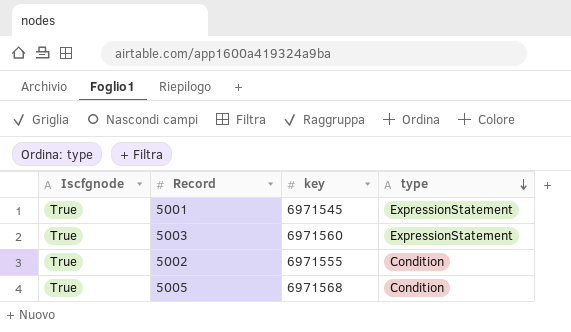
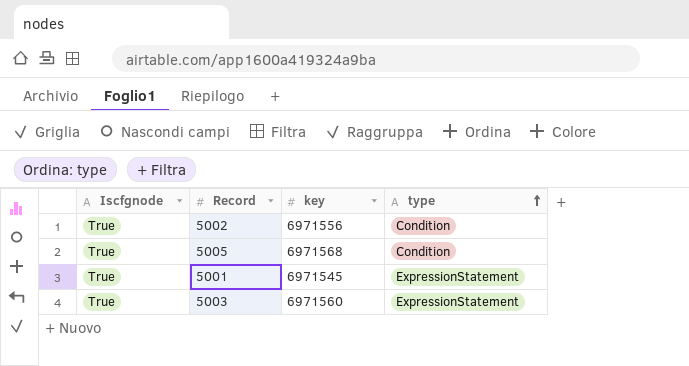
row order: type descending -> type ascending
5002 | key: 6971555 -> 6971556

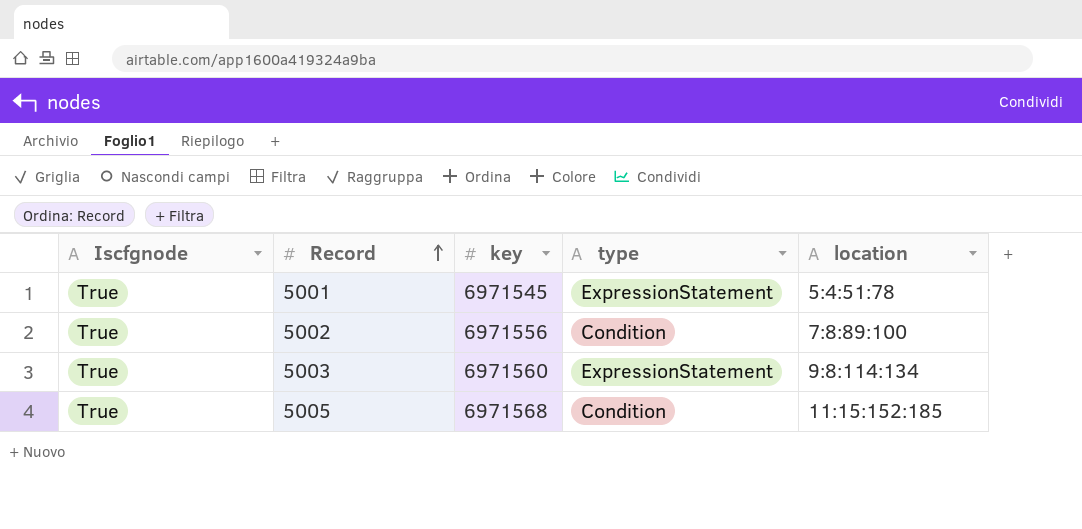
row order: type ascending -> Record ascending
column location | position: none -> 5

